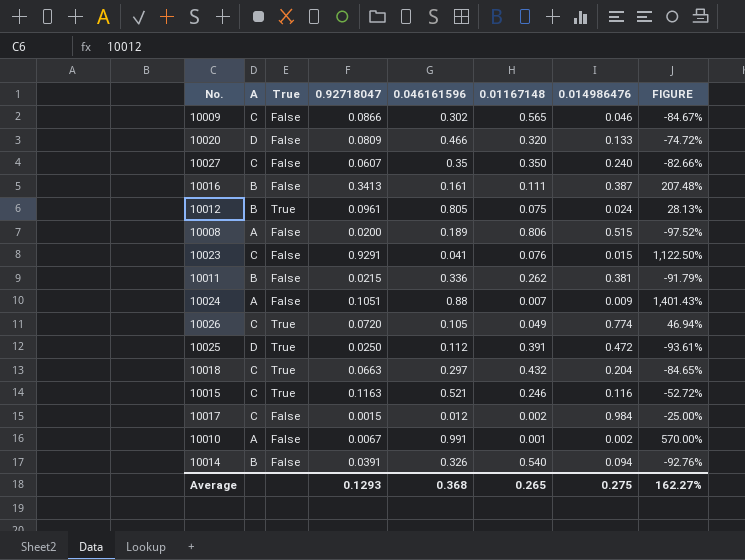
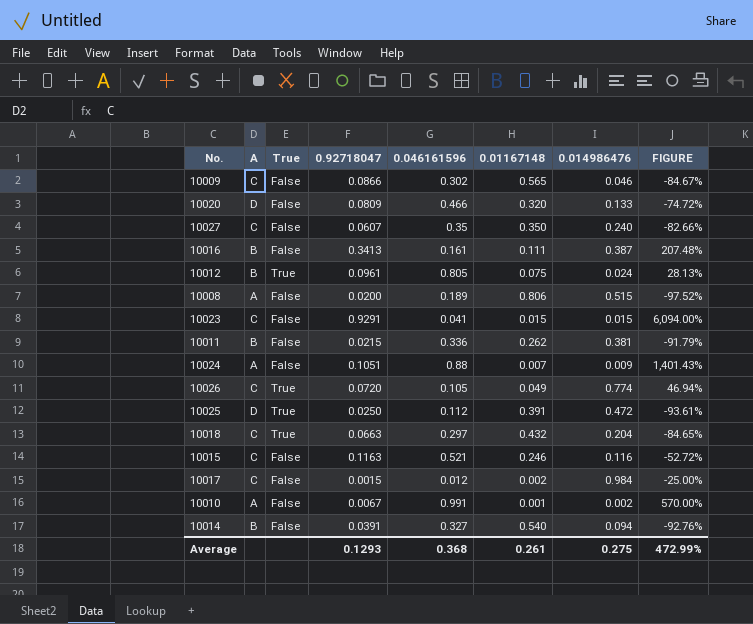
10023 | 0.01167148: 0.076 -> 0.015
10023 | FIGURE: 1,122.50% -> 6,094.00%
10015 | True: True -> False
10014 | 0.046161596: 0.326 -> 0.327
Average | 0.01167148: 0.265 -> 0.261
Average | FIGURE: 162.27% -> 472.99%

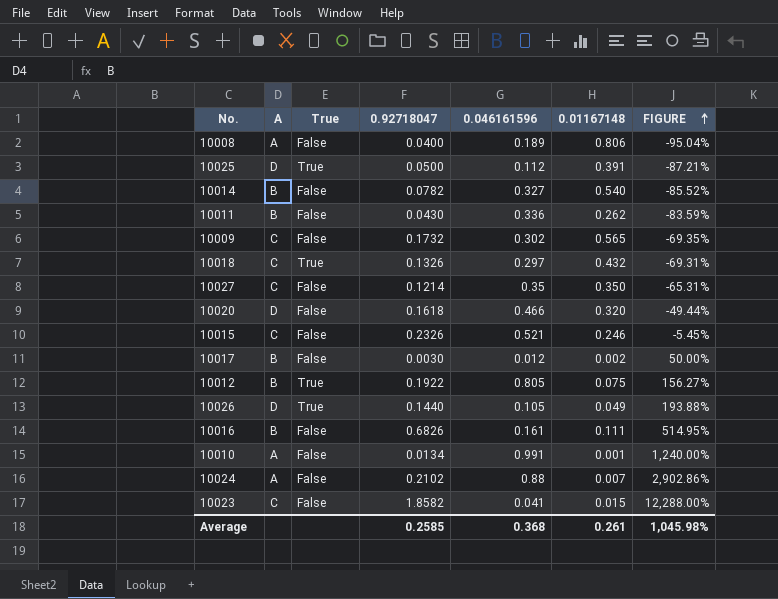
row order: none -> FIGURE ascending
column 0.014986476 | position: 7 -> none
10008 | 0.92718047: 0.0200 -> 0.0400
10008 | FIGURE: -97.52% -> -95.04%
10025 | 0.92718047: 0.0250 -> 0.0500
10025 | FIGURE: -93.61% -> -87.21%
10014 | 0.92718047: 0.0391 -> 0.0782
10014 | FIGURE: -92.76% -> -85.52%
10011 | 0.92718047: 0.0215 -> 0.0430
10011 | FIGURE: -91.79% -> -83.59%
10009 | 0.92718047: 0.0866 -> 0.1732
10009 | FIGURE: -84.67% -> -69.35%
10018 | 0.92718047: 0.0663 -> 0.1326
10018 | FIGURE: -84.65% -> -69.31%
10027 | 0.92718047: 0.0607 -> 0.1214
10027 | FIGURE: -82.66% -> -65.31%
10020 | 0.92718047: 0.0809 -> 0.1618
10020 | FIGURE: -74.72% -> -49.44%
10015 | 0.92718047: 0.1163 -> 0.2326
10015 | FIGURE: -52.72% -> -5.45%
10017 | A: C -> B
10017 | 0.92718047: 0.0015 -> 0.0030
10017 | FIGURE: -25.00% -> 50.00%
10012 | 0.92718047: 0.0961 -> 0.1922
10012 | FIGURE: 28.13% -> 156.27%
10026 | A: C -> D
10026 | 0.92718047: 0.0720 -> 0.1440
10026 | FIGURE: 46.94% -> 193.88%
10016 | 0.92718047: 0.3413 -> 0.6826
10016 | FIGURE: 207.48% -> 514.95%
10010 | 0.92718047: 0.0067 -> 0.0134
10010 | FIGURE: 570.00% -> 1,240.00%
10024 | 0.92718047: 0.1051 -> 0.2102
10024 | FIGURE: 1,401.43% -> 2,902.86%
10023 | 0.92718047: 0.9291 -> 1.8582
10023 | FIGURE: 6,094.00% -> 12,288.00%
Average | 0.92718047: 0.1293 -> 0.2585
Average | FIGURE: 472.99% -> 1,045.98%

